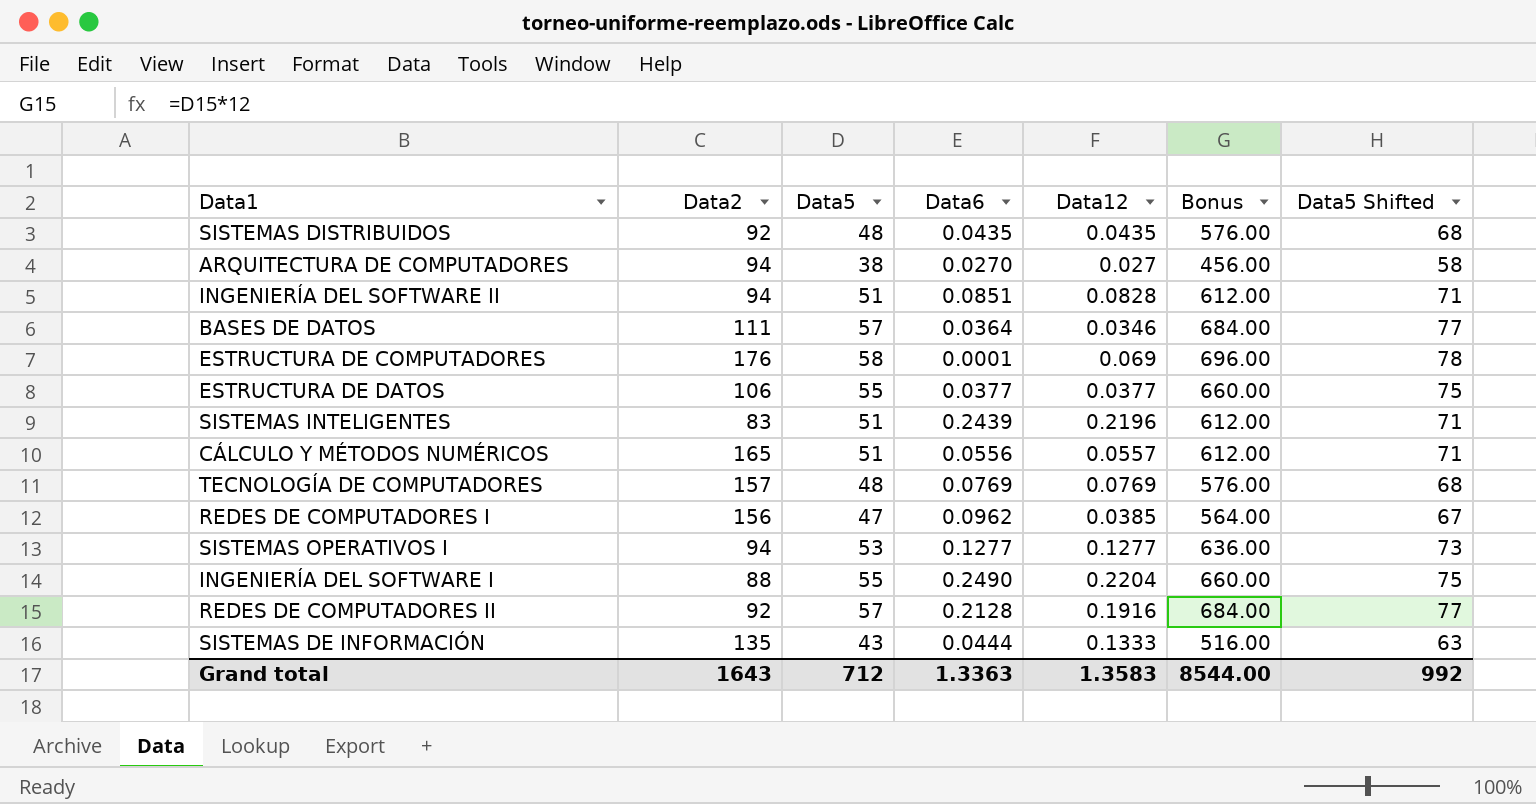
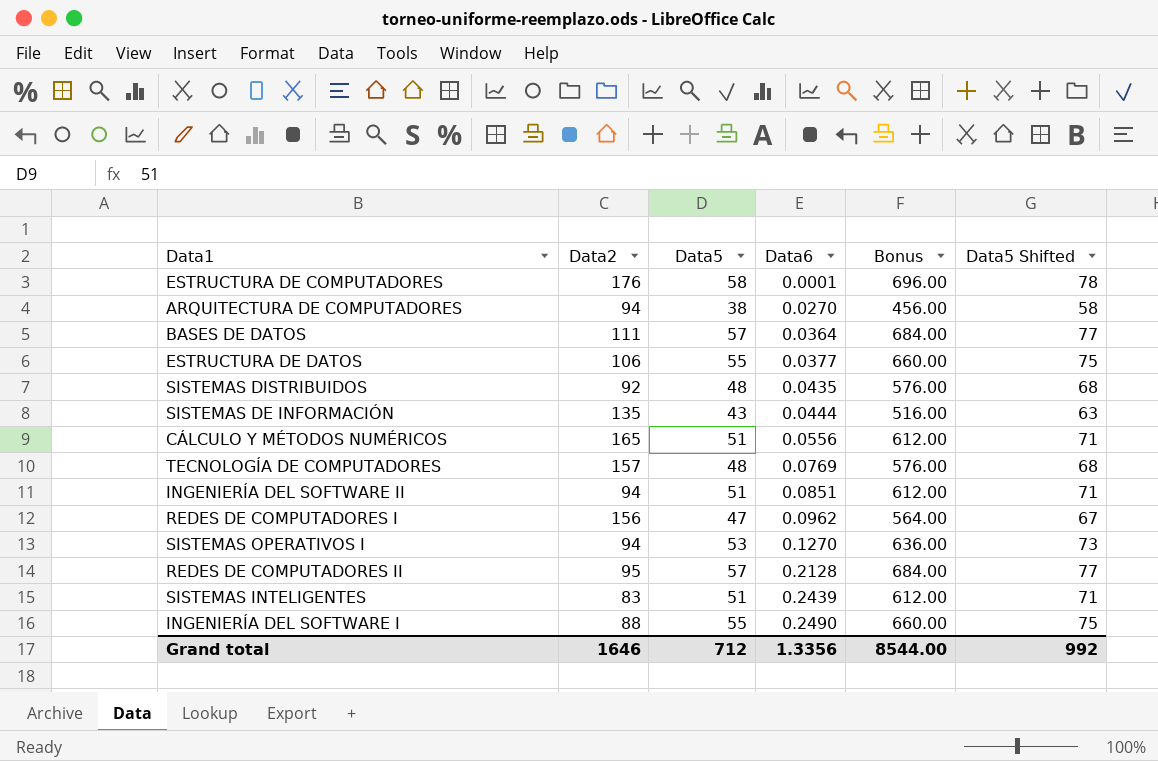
row order: none -> Data6 ascending
column Data12 | position: 5 -> none
SISTEMAS OPERATIVOS I | Data6: 0.1277 -> 0.1270
REDES DE COMPUTADORES II | Data2: 92 -> 95
Grand total | Data2: 1643 -> 1646
Grand total | Data6: 1.3363 -> 1.3356

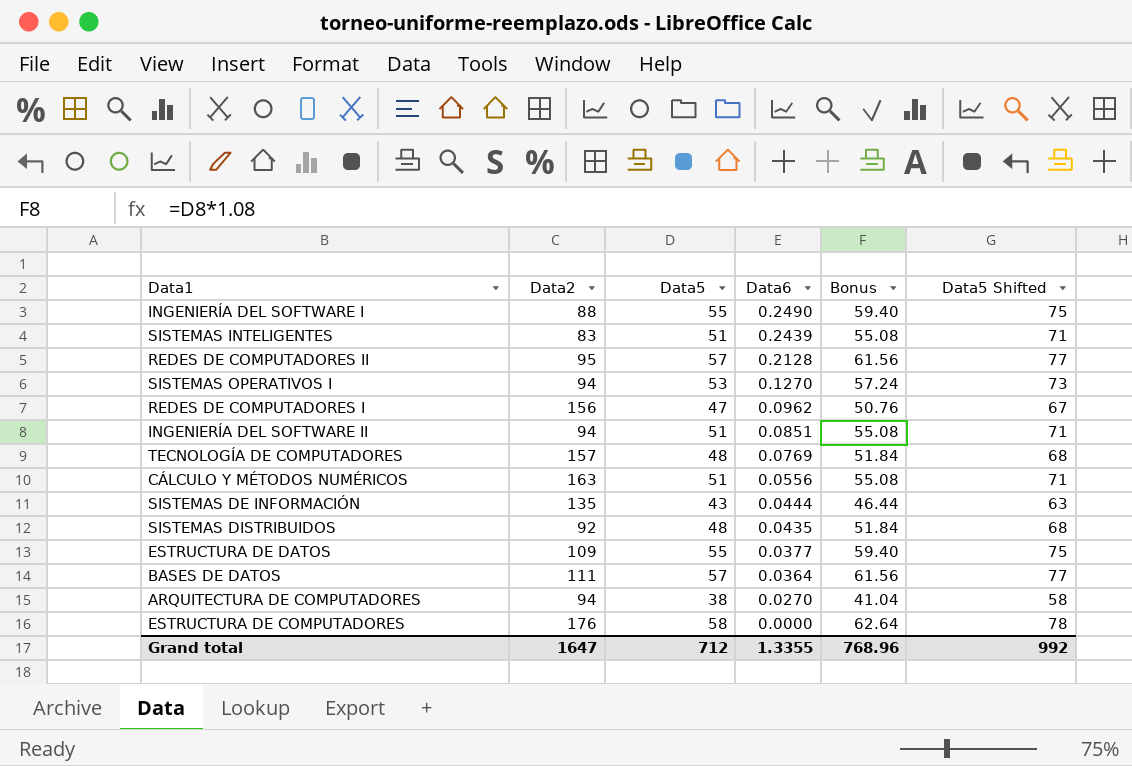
row order: Data6 ascending -> Data6 descending
column Bonus | formula: [Data5] * 12 -> [Data5] * 1.08
CÁLCULO Y MÉTODOS NUMÉRICOS | Data2: 165 -> 163
ESTRUCTURA DE DATOS | Data2: 106 -> 109
ESTRUCTURA DE COMPUTADORES | Data6: 0.0001 -> 0.0000
Grand total | Data2: 1646 -> 1647
Grand total | Data6: 1.3356 -> 1.3355
Grand total | Bonus: 8544.00 -> 768.96

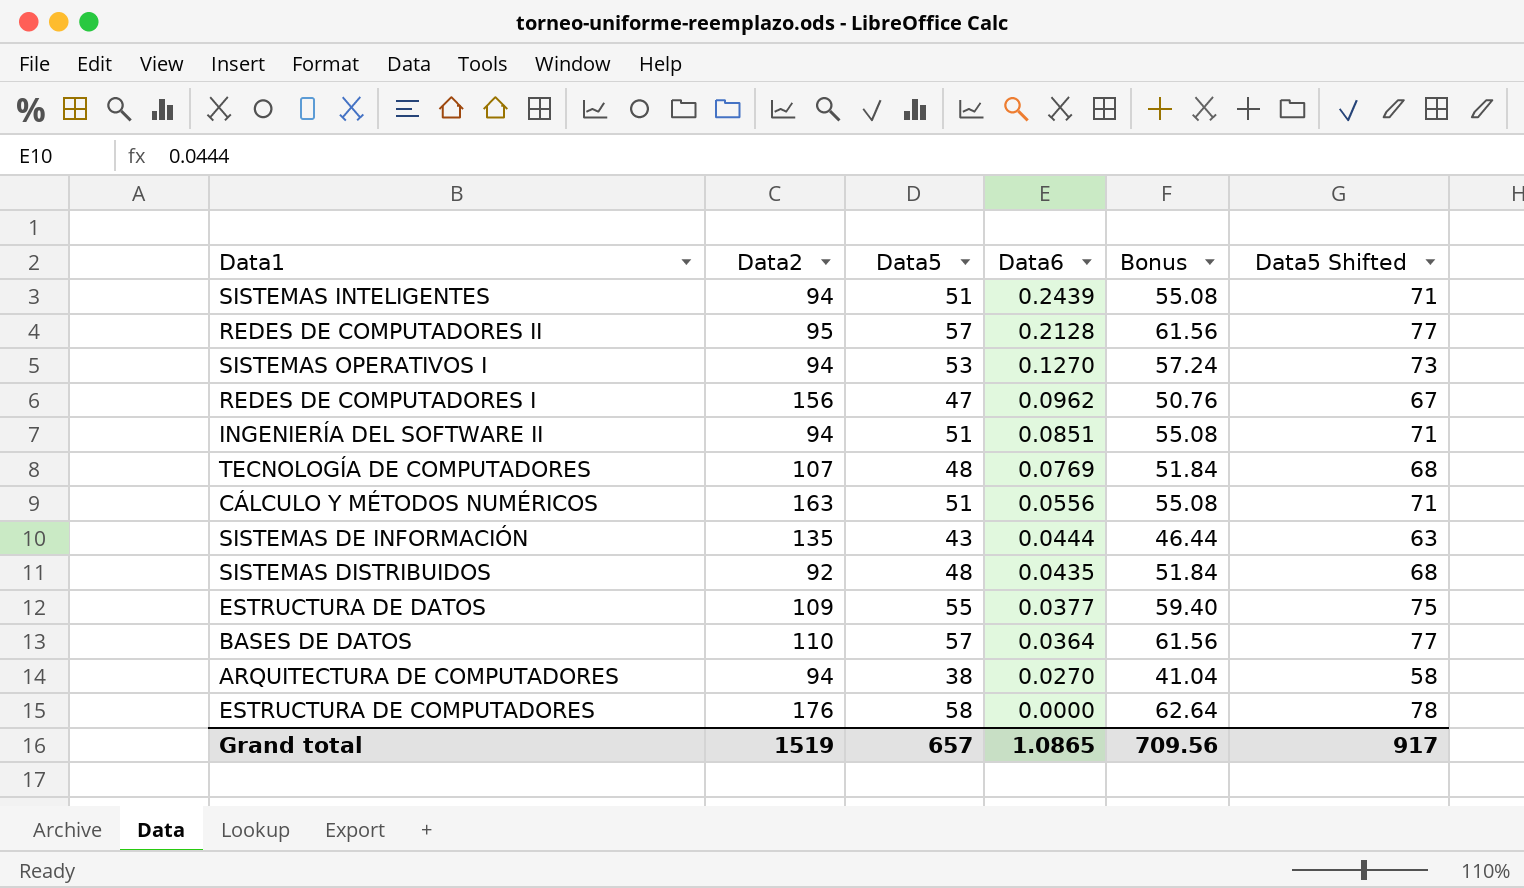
row INGENIERÍA DEL SOFTWARE I: 88 | 55 | 0.2490 | 59.40 | 75 -> none
SISTEMAS INTELIGENTES | Data2: 83 -> 94
TECNOLOGÍA DE COMPUTADORES | Data2: 157 -> 107
BASES DE DATOS | Data2: 111 -> 110
Grand total | Data2: 1647 -> 1519
Grand total | Data5: 712 -> 657
Grand total | Data6: 1.3355 -> 1.0865
Grand total | Bonus: 768.96 -> 709.56
Grand total | Data5 Shifted: 992 -> 917

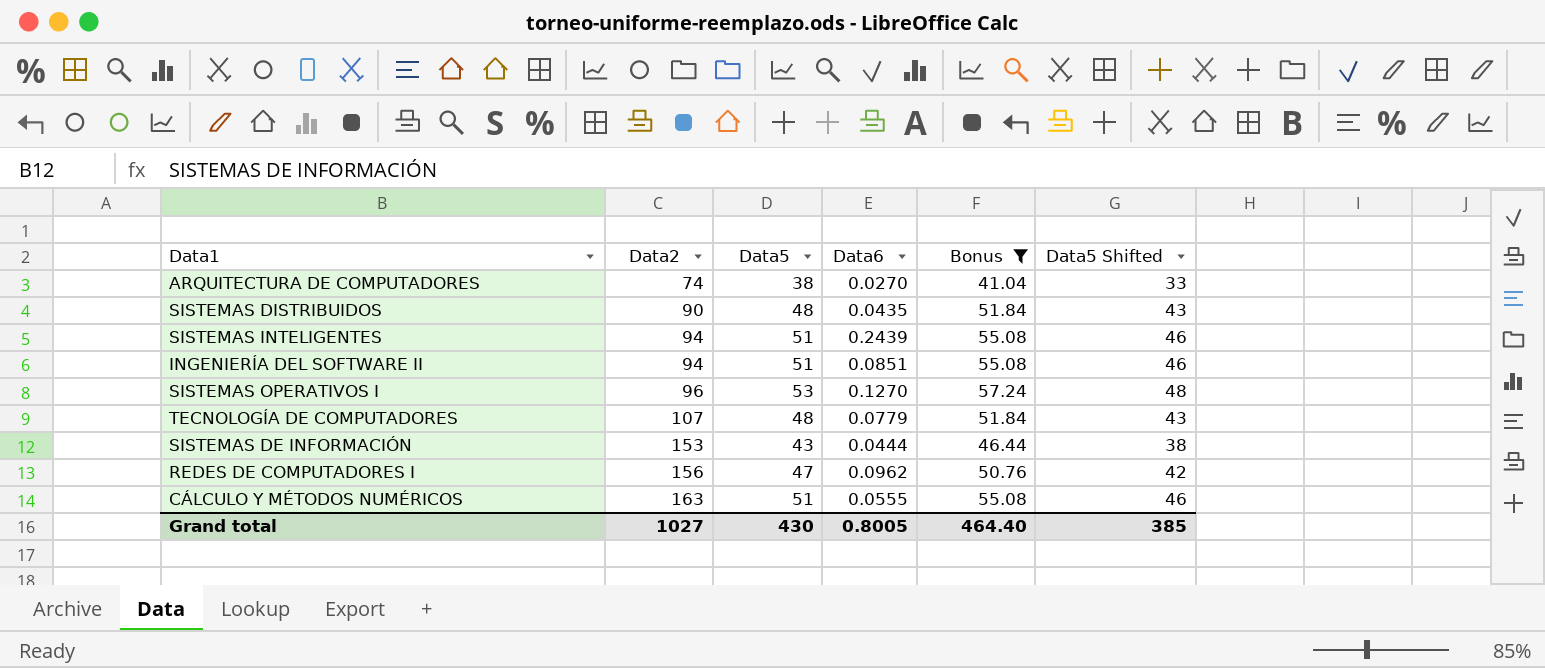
filter: none -> Bonus <= 57.24
row order: Data6 descending -> Data2 ascending
column Data5 Shifted | formula: [Data5] + 20 -> [Data5] - 5
ARQUITECTURA DE COMPUTADORES | Data2: 94 -> 74
SISTEMAS DISTRIBUIDOS | Data2: 92 -> 90
SISTEMAS OPERATIVOS I | Data2: 94 -> 96
TECNOLOGÍA DE COMPUTADORES | Data6: 0.0769 -> 0.0779
SISTEMAS DE INFORMACIÓN | Data2: 135 -> 153
CÁLCULO Y MÉTODOS NUMÉRICOS | Data6: 0.0556 -> 0.0555
Grand total | Data2: 1519 -> 1027
Grand total | Data5: 657 -> 430
Grand total | Data6: 1.0865 -> 0.8005
Grand total | Bonus: 709.56 -> 464.40
Grand total | Data5 Shifted: 917 -> 385

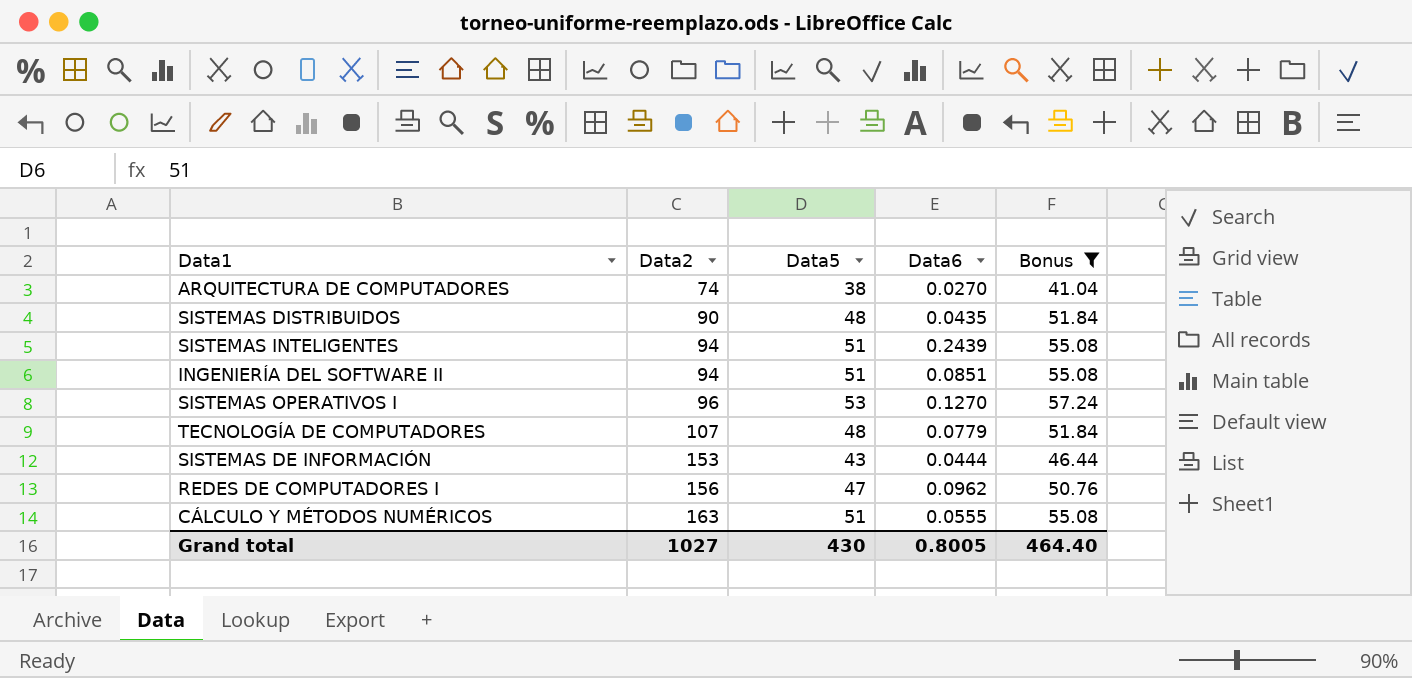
column Data5 Shifted | formula: [Data5] - 5 -> none

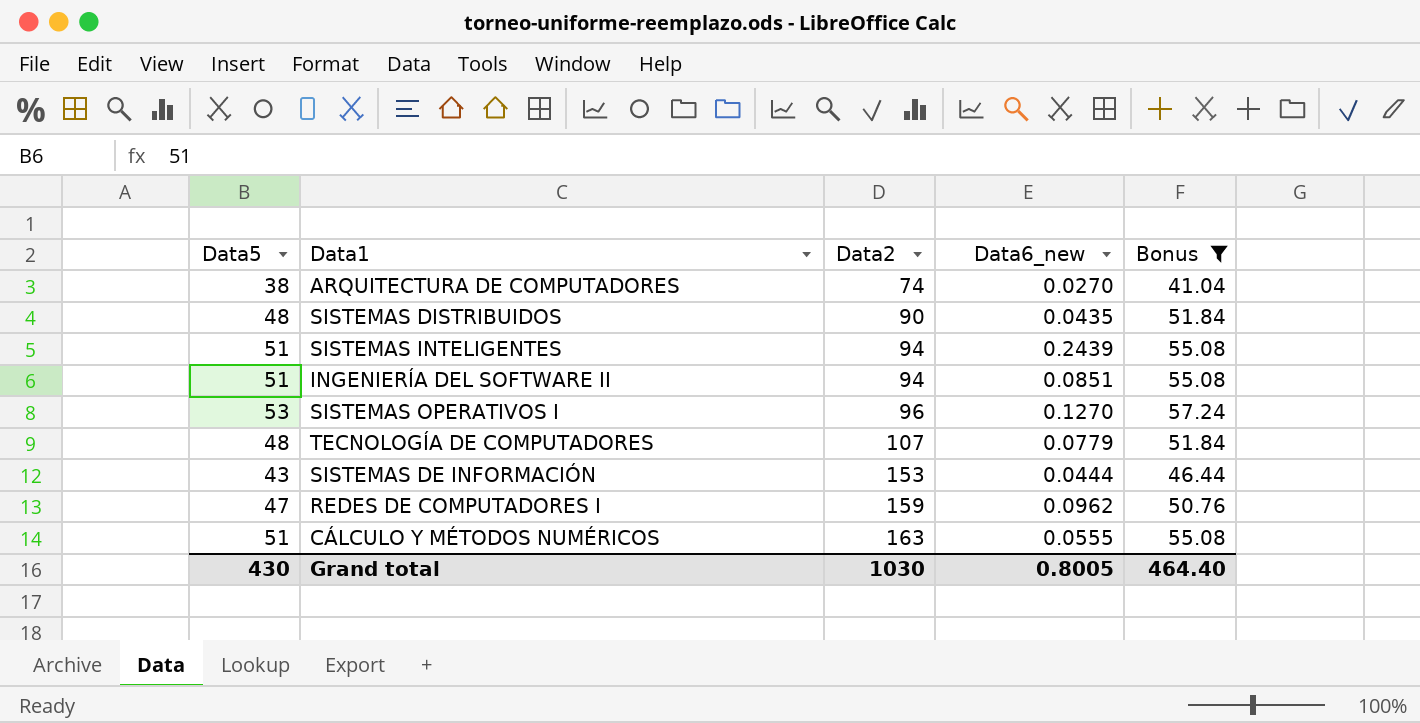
column Data5 | position: 3 -> 1
column name: Data6 -> Data6_new
REDES DE COMPUTADORES I | Data2: 156 -> 159
Grand total | Data2: 1027 -> 1030

